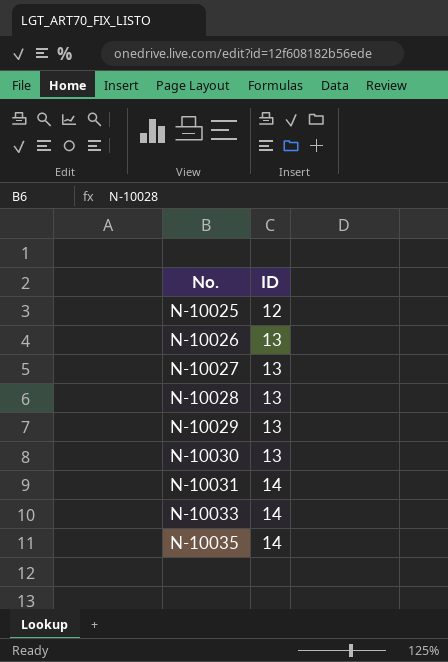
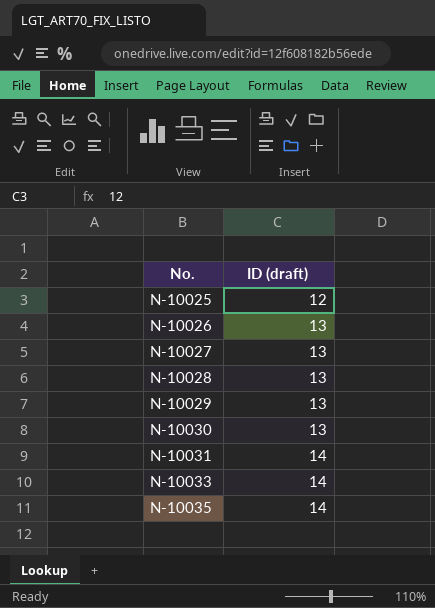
column name: ID -> ID (draft)

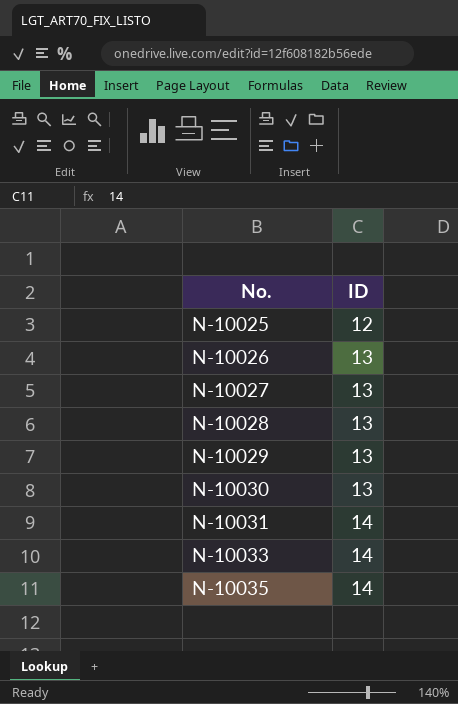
column name: ID (draft) -> ID

